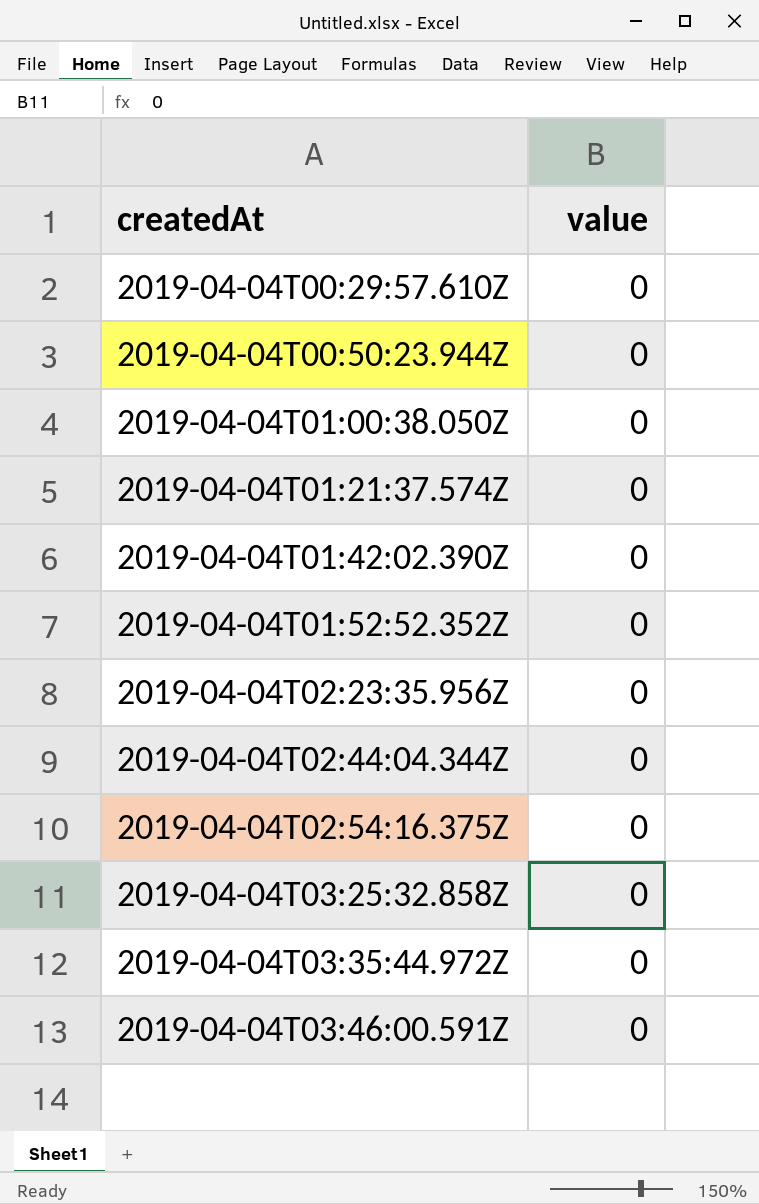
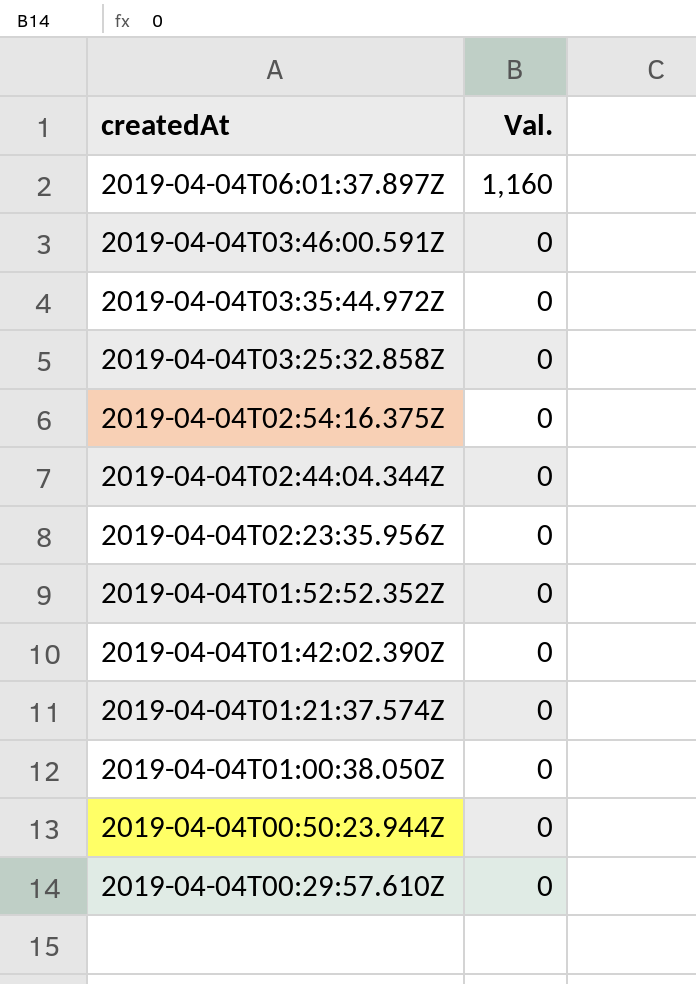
row order: createdAt ascending -> createdAt descending
column name: value -> Val.
row 2019-04-04T06:01:37.897Z: none -> 1,160

